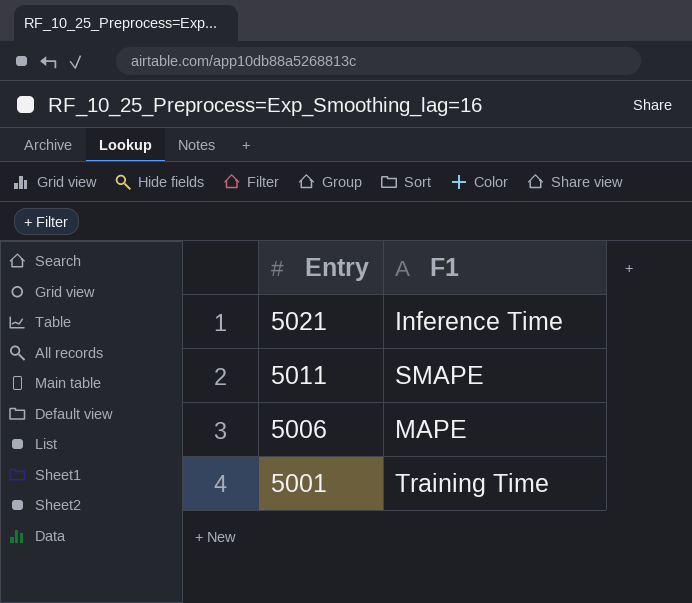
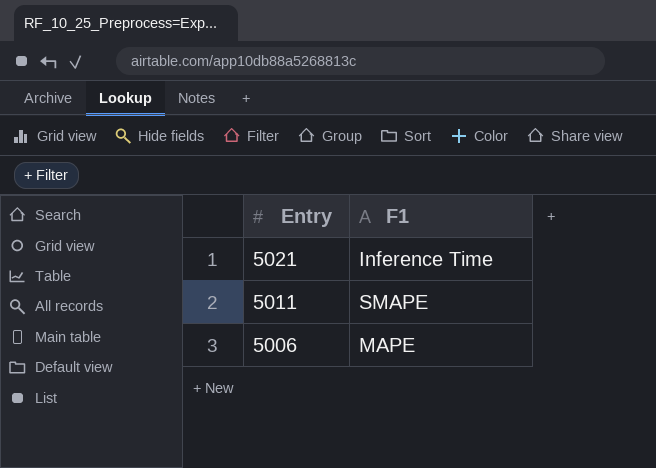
row 5001: Training Time -> none

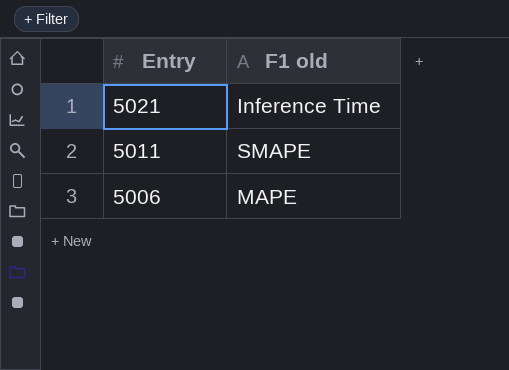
column name: F1 -> F1 old

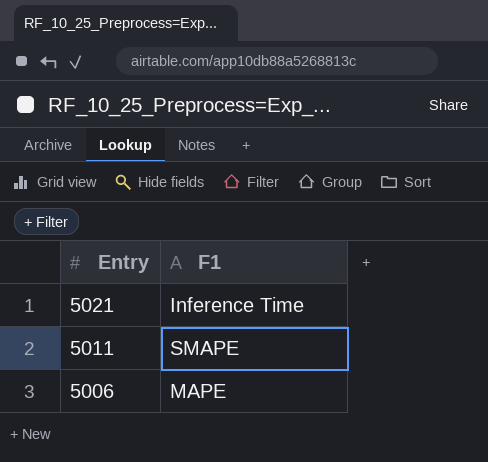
column name: F1 old -> F1

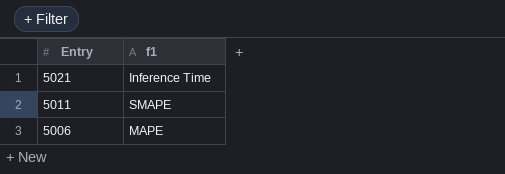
column name: F1 -> f1

